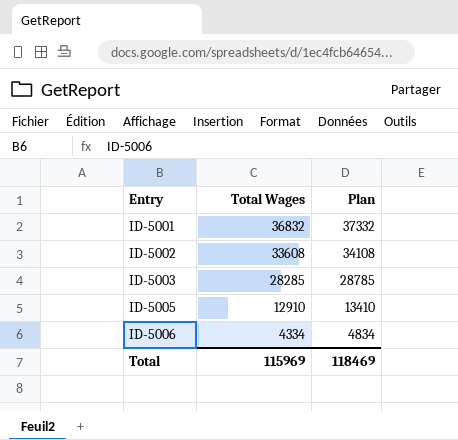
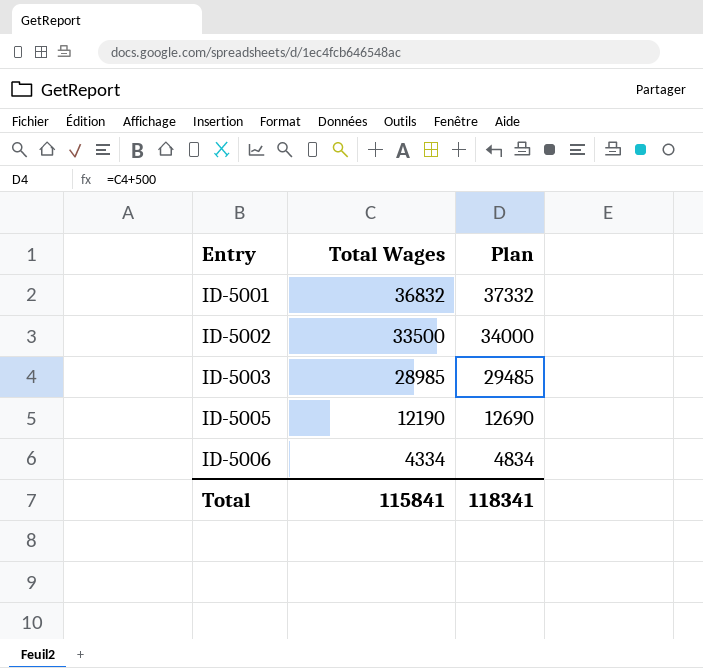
ID-5002 | Total Wages: 33608 -> 33500
ID-5002 | Plan: 34108 -> 34000
ID-5003 | Total Wages: 28285 -> 28985
ID-5003 | Plan: 28785 -> 29485
ID-5005 | Total Wages: 12910 -> 12190
ID-5005 | Plan: 13410 -> 12690
Total | Total Wages: 115969 -> 115841
Total | Plan: 118469 -> 118341

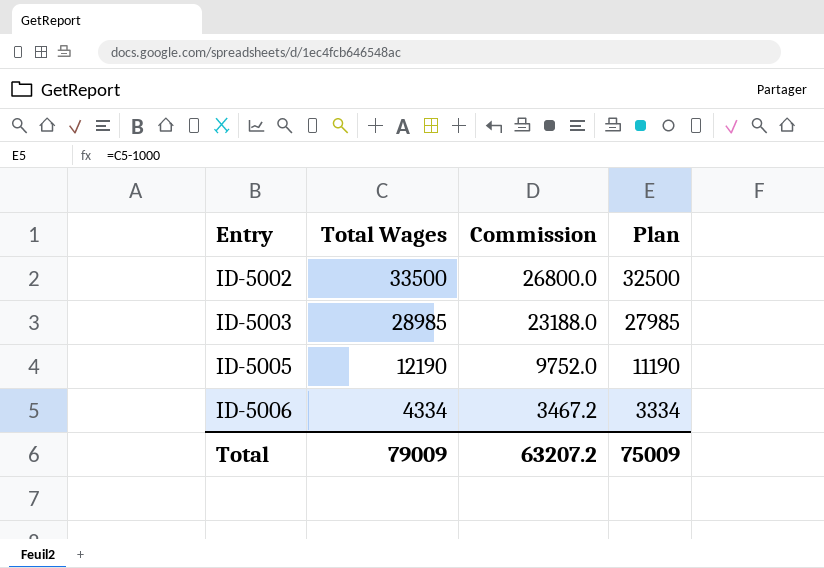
column Commission | formula: none -> [Total Wages] * 0.8
column Plan | formula: [Total Wages] + 500 -> [Total Wages] - 1000
row ID-5001: 36832 | 37332 -> none
Total | Total Wages: 115841 -> 79009
Total | Plan: 118341 -> 75009

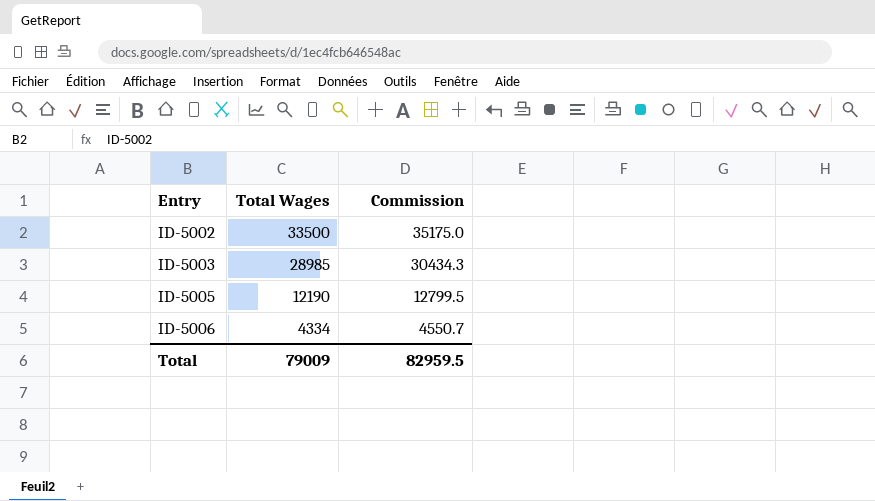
column Plan | formula: [Total Wages] - 1000 -> none
column Commission | formula: [Total Wages] * 0.8 -> [Total Wages] * 1.05
Total | Commission: 63207.2 -> 82959.5

